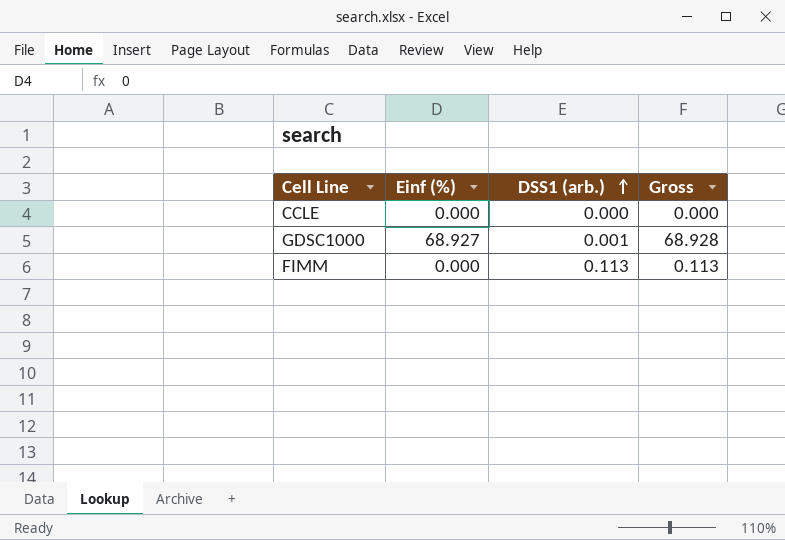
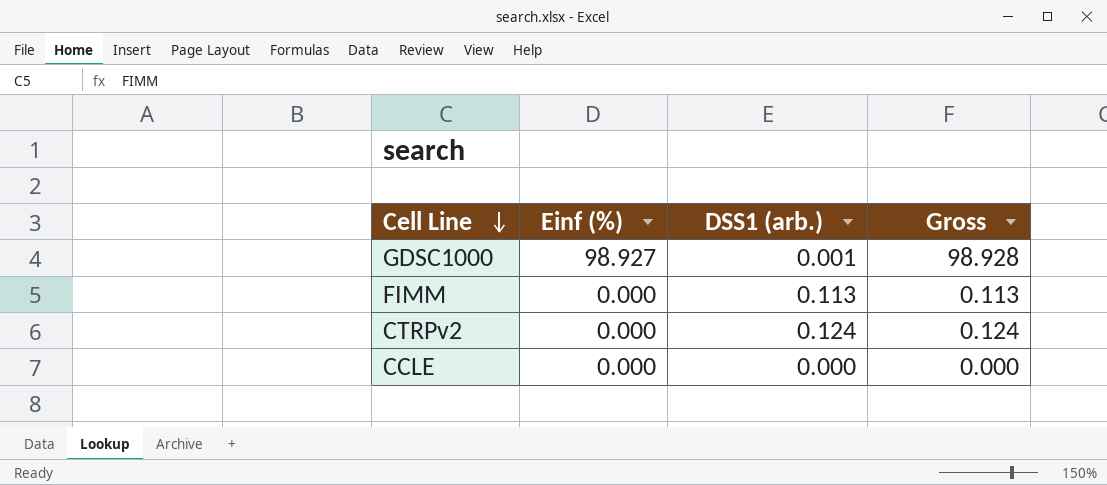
row order: DSS1 (arb.) ascending -> Cell Line descending
GDSC1000 | Einf (%): 68.927 -> 98.927
GDSC1000 | Gross: 68.928 -> 98.928
row CTRPv2: none -> 0.000 | 0.124 | 0.124

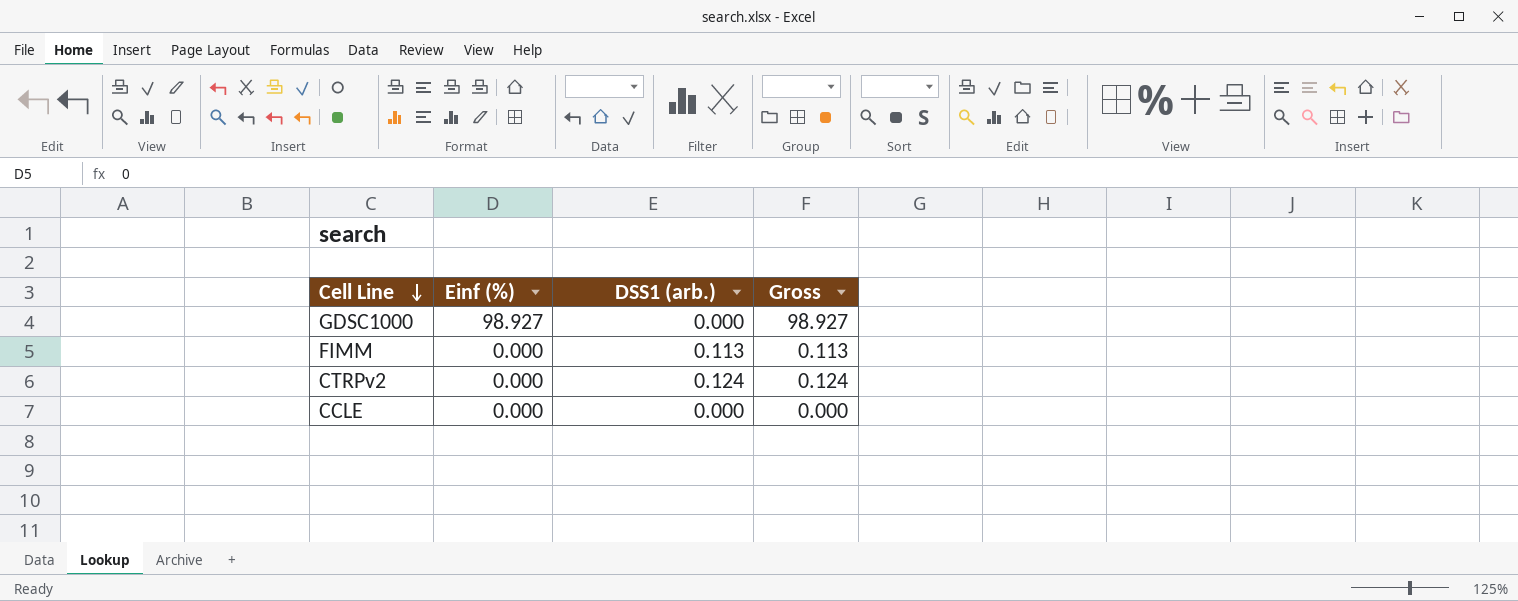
GDSC1000 | DSS1 (arb.): 0.001 -> 0.000
GDSC1000 | Gross: 98.928 -> 98.927

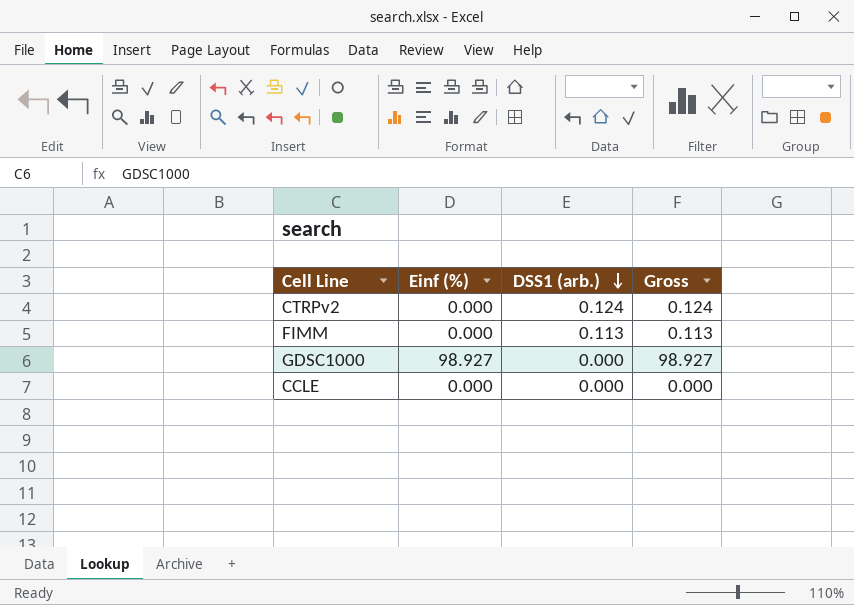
row order: Cell Line descending -> DSS1 (arb.) descending

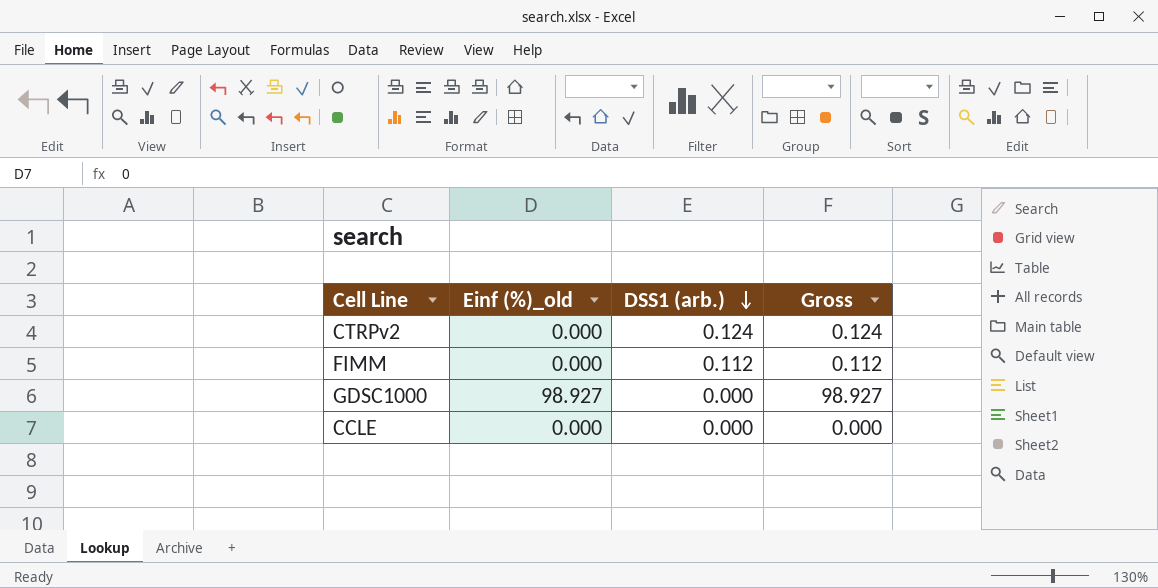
column name: Einf (%) -> Einf (%)_old
FIMM | DSS1 (arb.): 0.113 -> 0.112
FIMM | Gross: 0.113 -> 0.112

